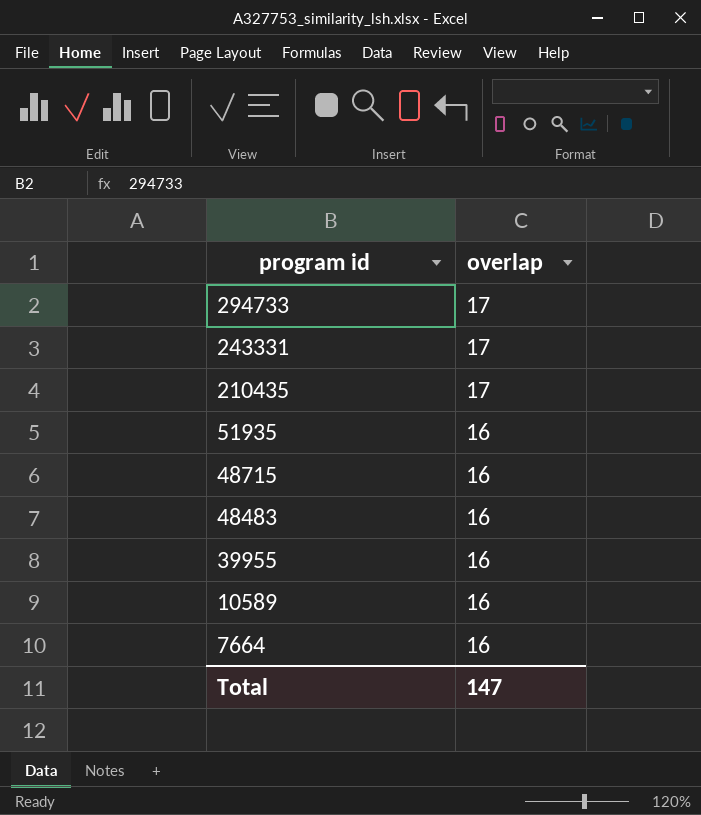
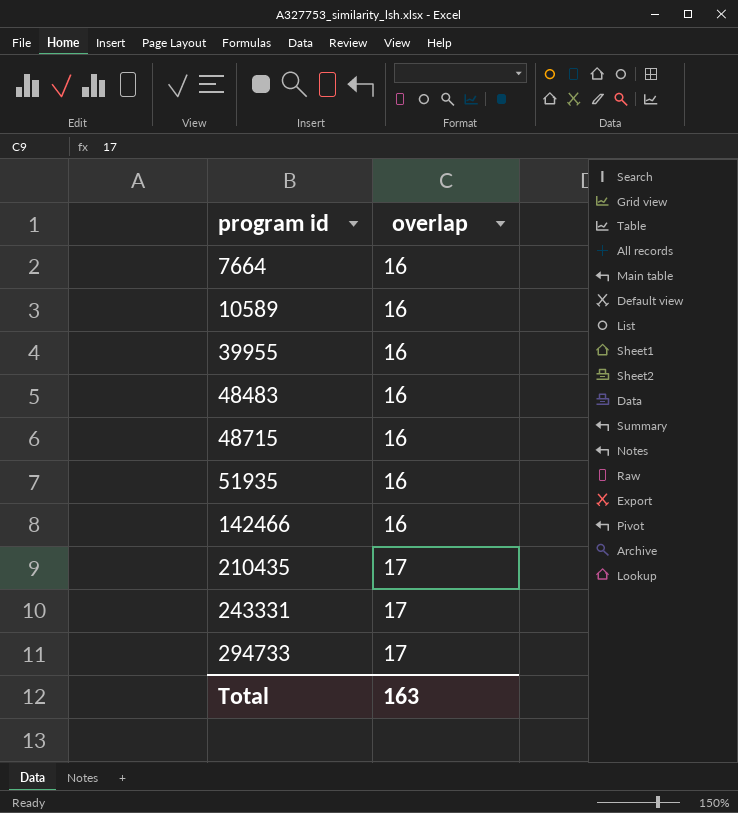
row order: program id descending -> program id ascending
row 142466: none -> 16
Total | overlap: 147 -> 163

